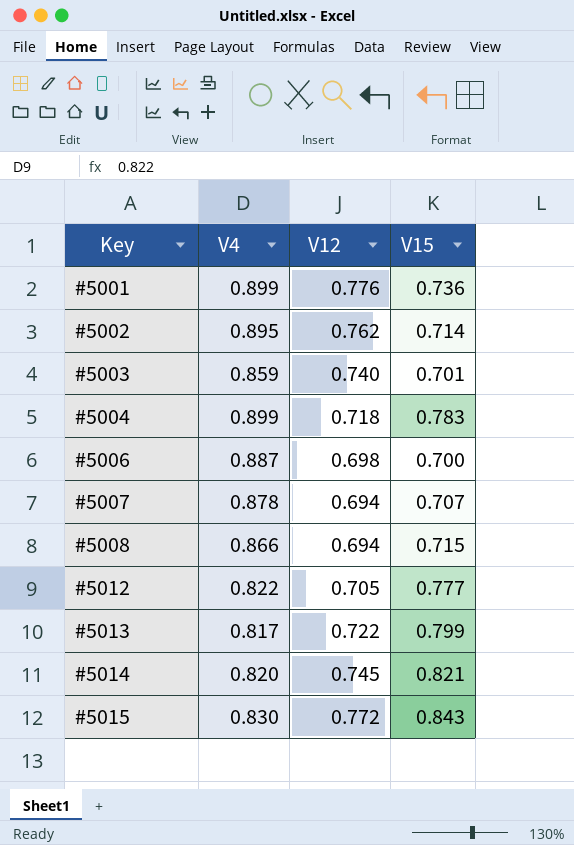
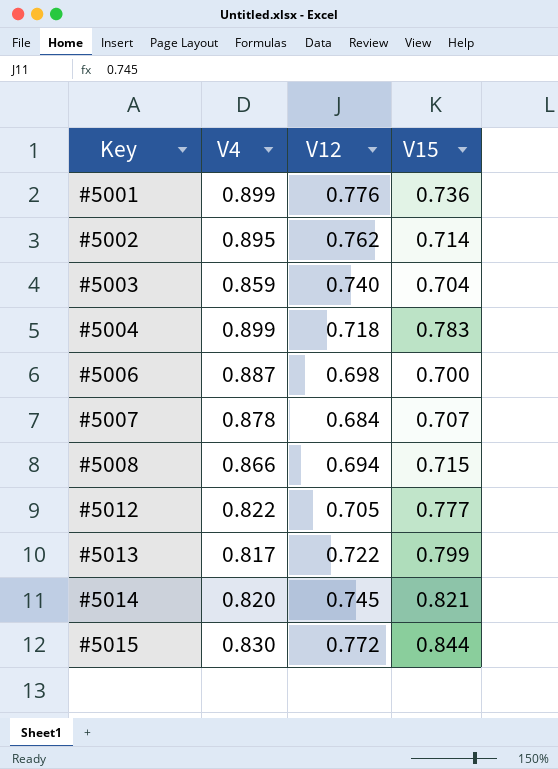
#5003 | V15: 0.701 -> 0.704
#5007 | V12: 0.694 -> 0.684
#5015 | V15: 0.843 -> 0.844

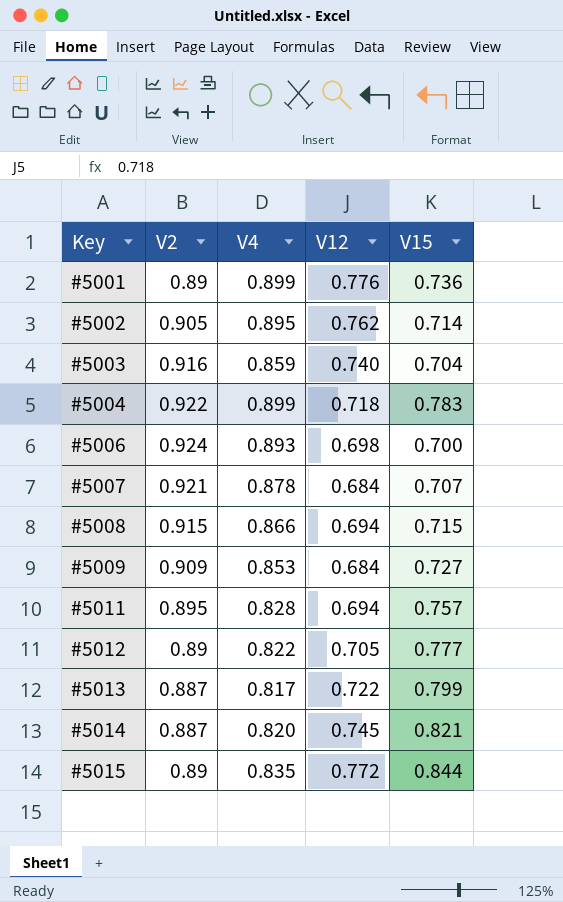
column V2 | position: none -> 2
#5006 | V4: 0.887 -> 0.893
row #5009: none -> 0.909 | 0.853 | 0.684 | 0.727
row #5011: none -> 0.895 | 0.828 | 0.694 | 0.757
#5015 | V4: 0.830 -> 0.835

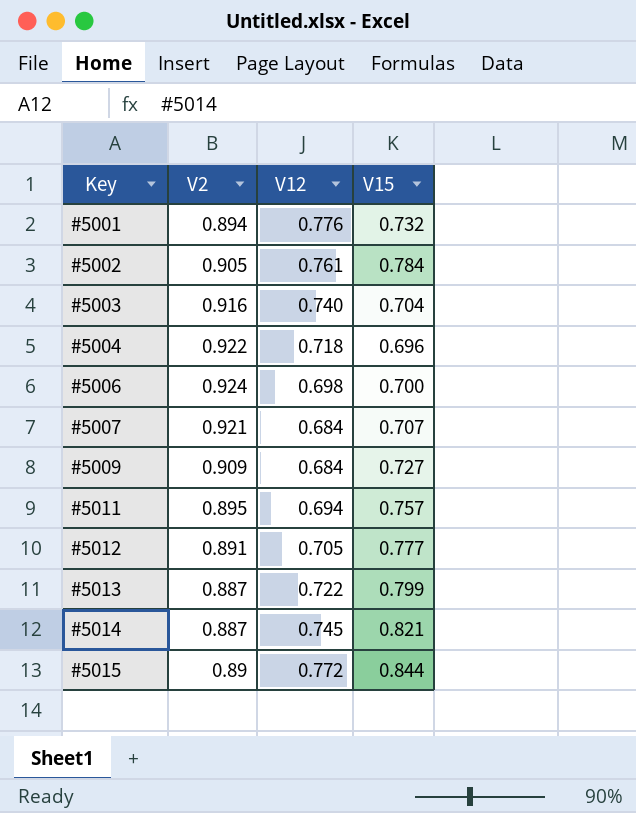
column V4 | position: 3 -> none
row #5008: 0.915 | 0.866 | 0.694 | 0.715 -> none
#5001 | V2: 0.89 -> 0.894
#5001 | V15: 0.736 -> 0.732
#5002 | V12: 0.762 -> 0.761
#5002 | V15: 0.714 -> 0.784
#5004 | V15: 0.783 -> 0.696
#5012 | V2: 0.89 -> 0.891

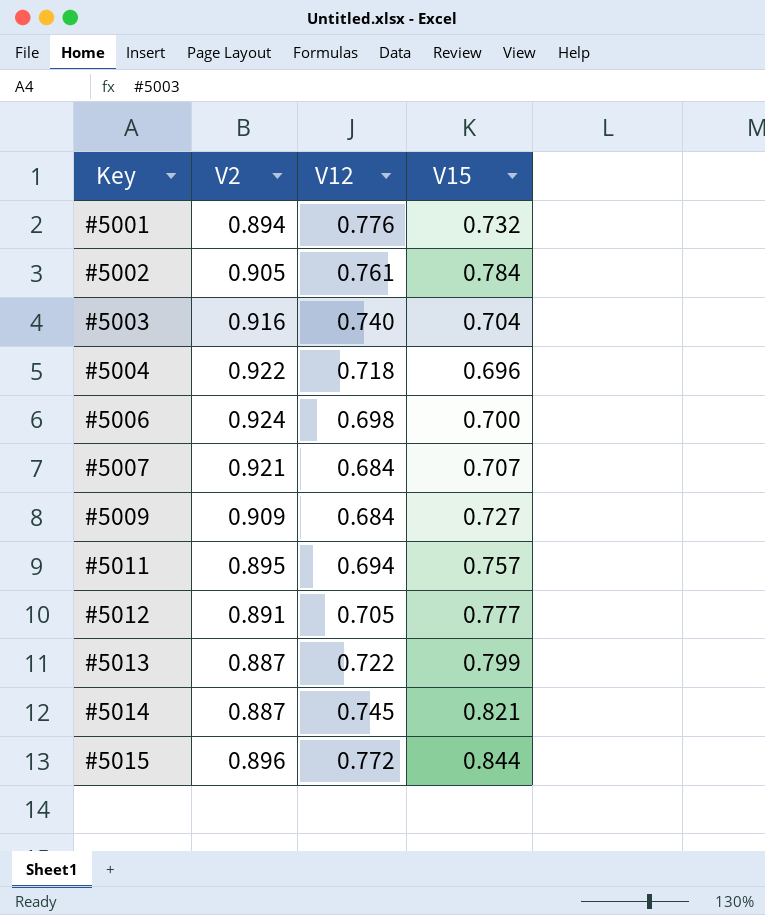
#5015 | V2: 0.89 -> 0.896

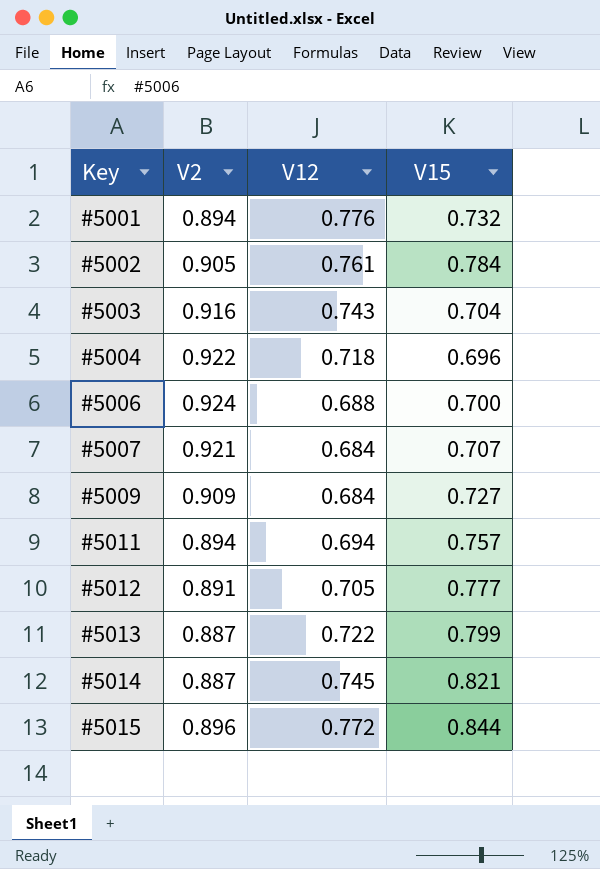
#5003 | V12: 0.740 -> 0.743
#5006 | V12: 0.698 -> 0.688
#5011 | V2: 0.895 -> 0.894

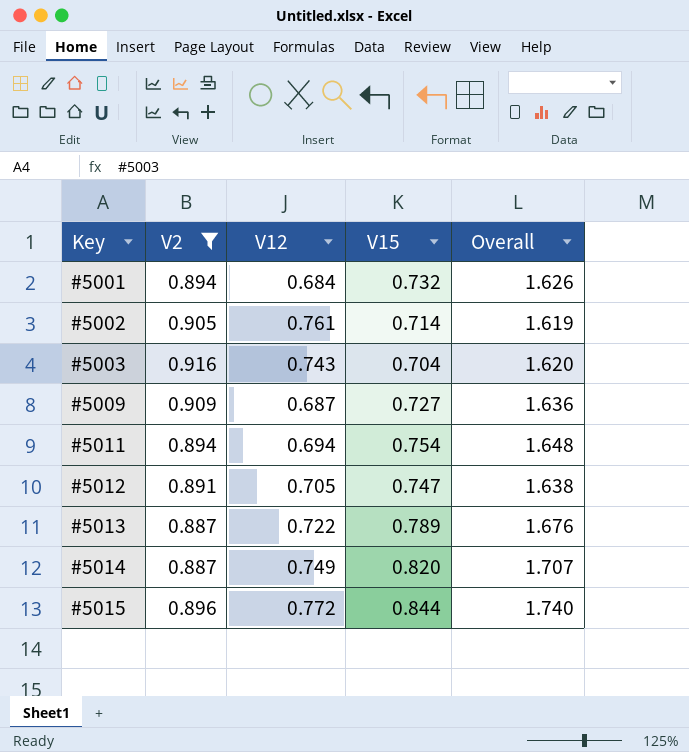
filter: none -> V2 <= 0.916
column Overall | formula: none -> [V2] + [V15]
#5001 | V12: 0.776 -> 0.684
#5002 | V15: 0.784 -> 0.714
#5009 | V12: 0.684 -> 0.687
#5011 | V15: 0.757 -> 0.754
#5012 | V15: 0.777 -> 0.747
#5013 | V15: 0.799 -> 0.789
#5014 | V12: 0.745 -> 0.749
#5014 | V15: 0.821 -> 0.820

